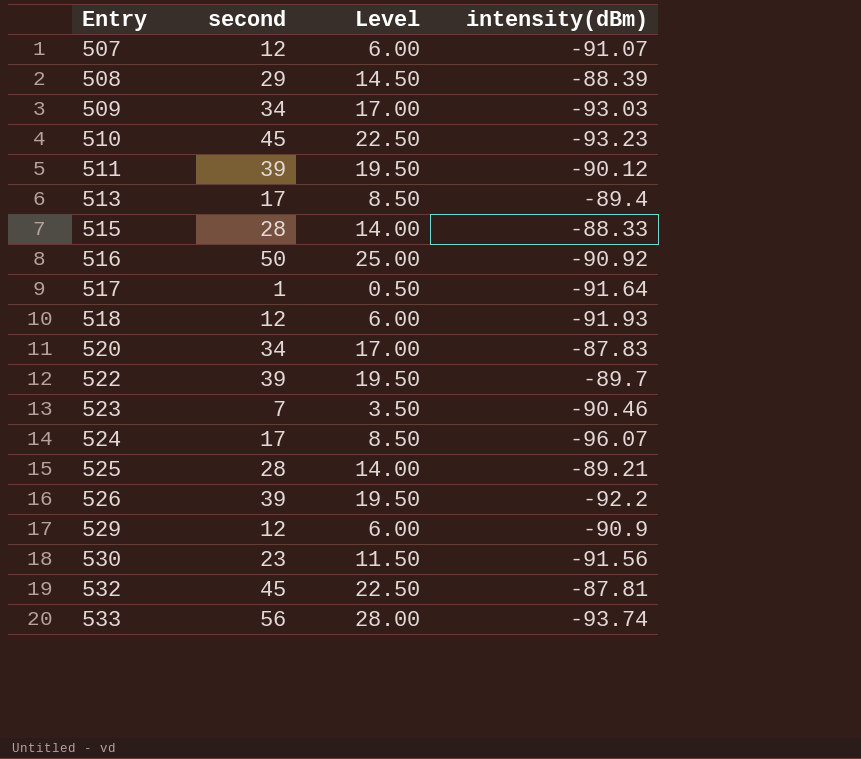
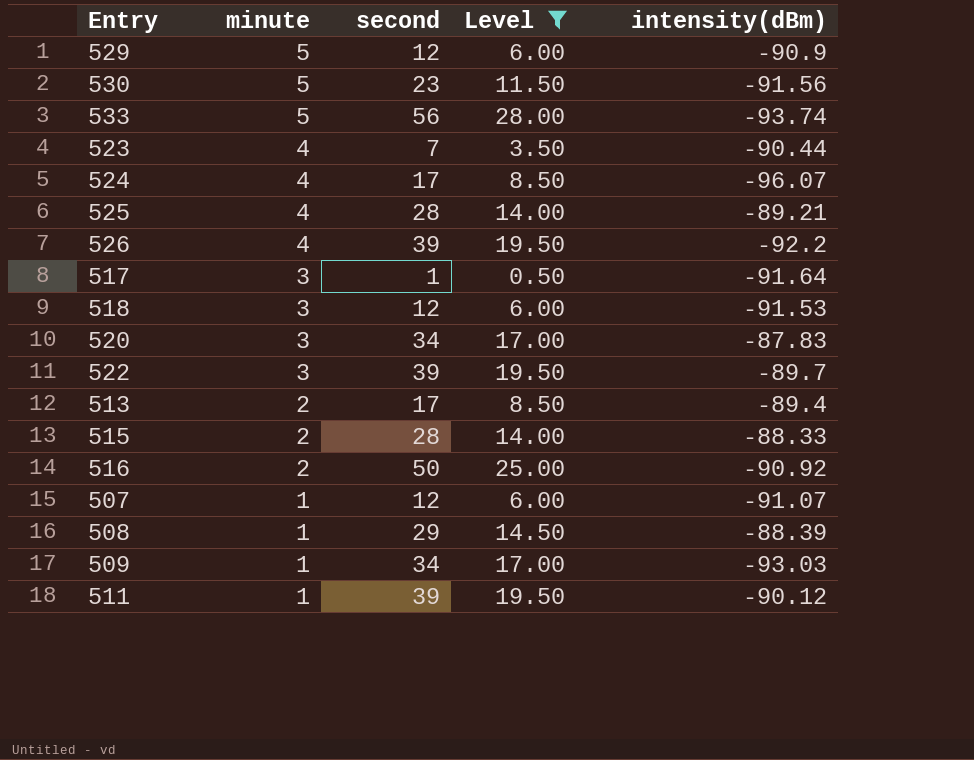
filter: none -> Level != 22.50
row order: Entry ascending -> minute descending
column minute | position: none -> 2
523 | intensity(dBm): -90.46 -> -90.44
518 | intensity(dBm): -91.93 -> -91.53

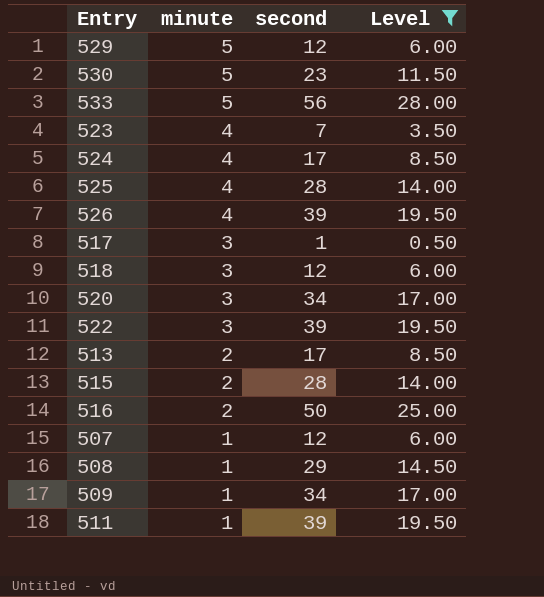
column intensity(dBm) | position: 5 -> none

